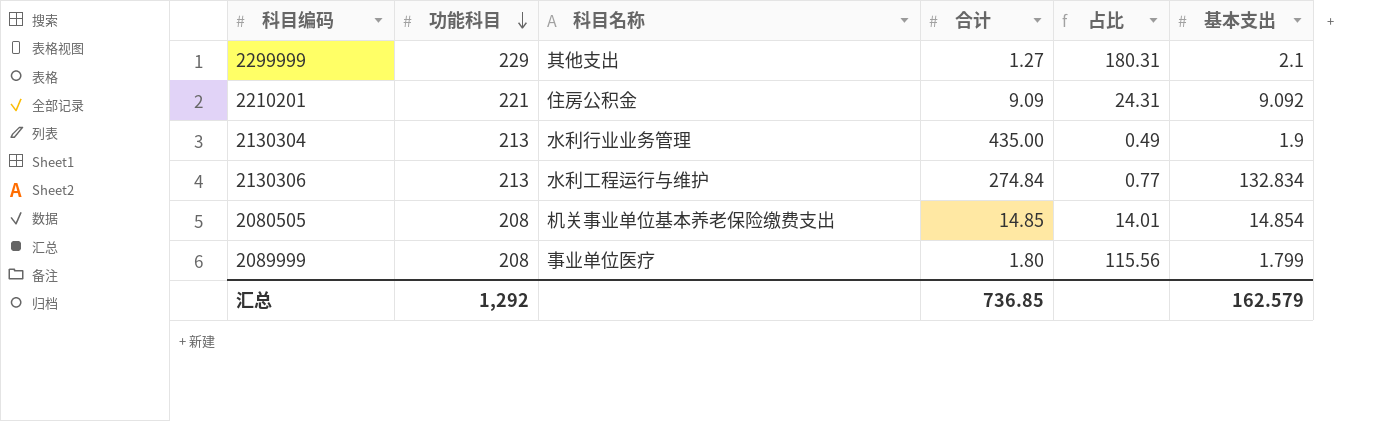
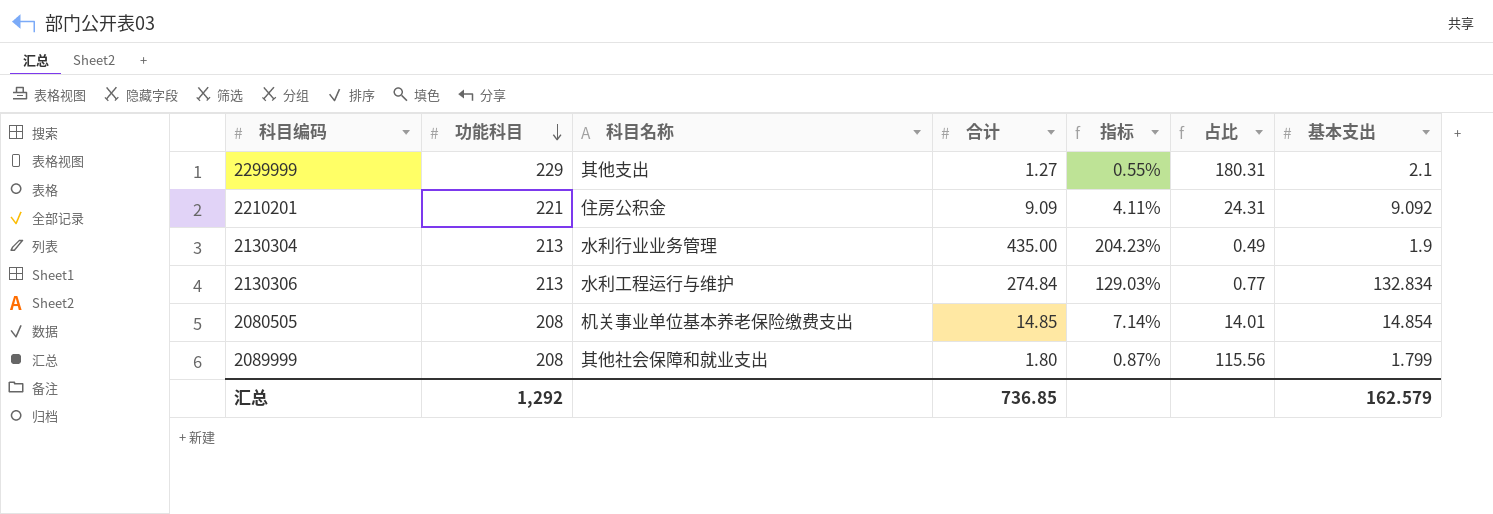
column 指标 | formula: none -> [合计] / [功能科目]
2089999 | 科目名称: 事业单位医疗 -> 其他社会保障和就业支出

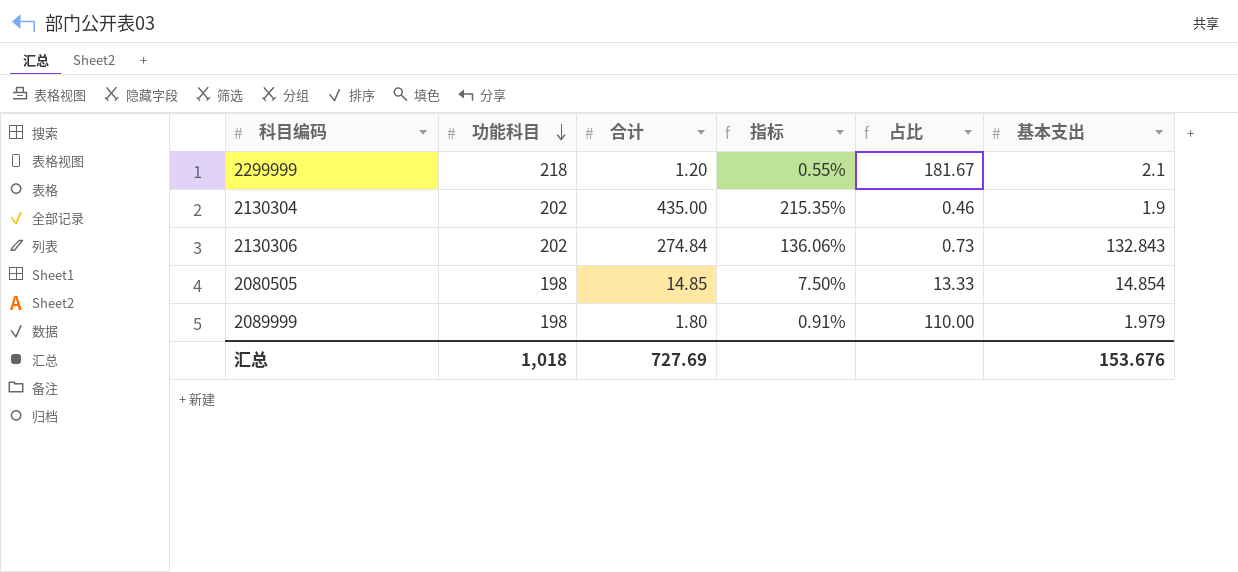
column 科目名称 | position: 3 -> none
row 2210201: 221 | 住房公积金 | 9.09 | 4.11% | 24.31 | 9.092 -> none
2299999 | 功能科目: 229 -> 218
2299999 | 合计: 1.27 -> 1.20
2299999 | 占比: 180.31 -> 181.67
2130304 | 功能科目: 213 -> 202
2130304 | 指标: 204.23% -> 215.35%
2130304 | 占比: 0.49 -> 0.46
2130306 | 功能科目: 213 -> 202
2130306 | 指标: 129.03% -> 136.06%
2130306 | 占比: 0.77 -> 0.73
2130306 | 基本支出: 132.834 -> 132.843
2080505 | 功能科目: 208 -> 198
2080505 | 指标: 7.14% -> 7.50%
2080505 | 占比: 14.01 -> 13.33
2089999 | 功能科目: 208 -> 198
2089999 | 指标: 0.87% -> 0.91%
2089999 | 占比: 115.56 -> 110.00
2089999 | 基本支出: 1.799 -> 1.979
汇总 | 功能科目: 1,292 -> 1,018
汇总 | 合计: 736.85 -> 727.69
汇总 | 基本支出: 162.579 -> 153.676

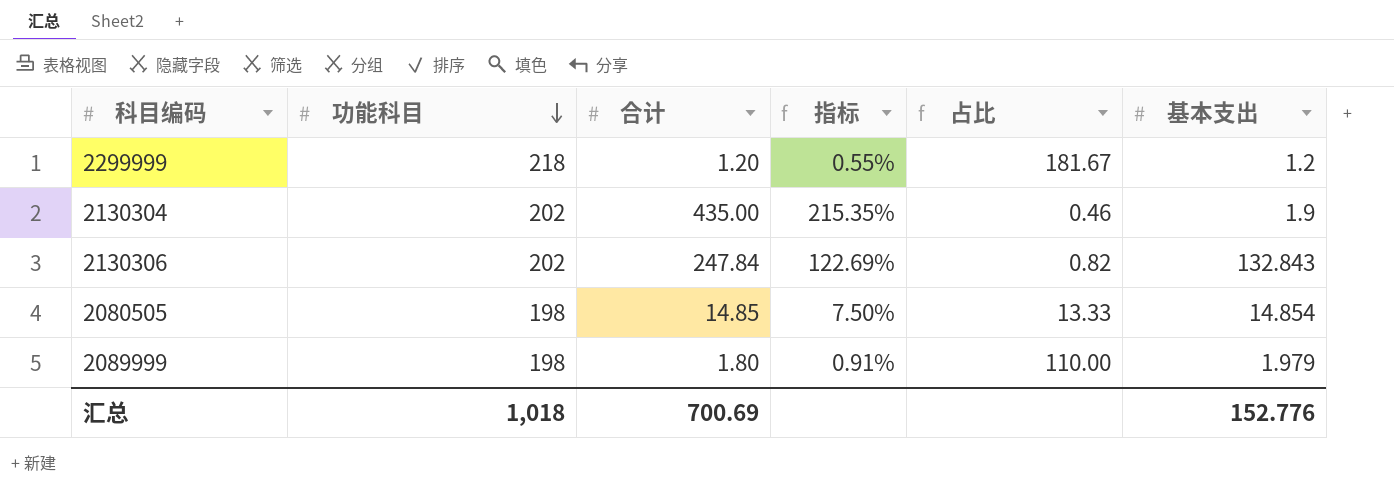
2299999 | 基本支出: 2.1 -> 1.2
2130306 | 合计: 274.84 -> 247.84
2130306 | 指标: 136.06% -> 122.69%
2130306 | 占比: 0.73 -> 0.82
汇总 | 合计: 727.69 -> 700.69
汇总 | 基本支出: 153.676 -> 152.776

